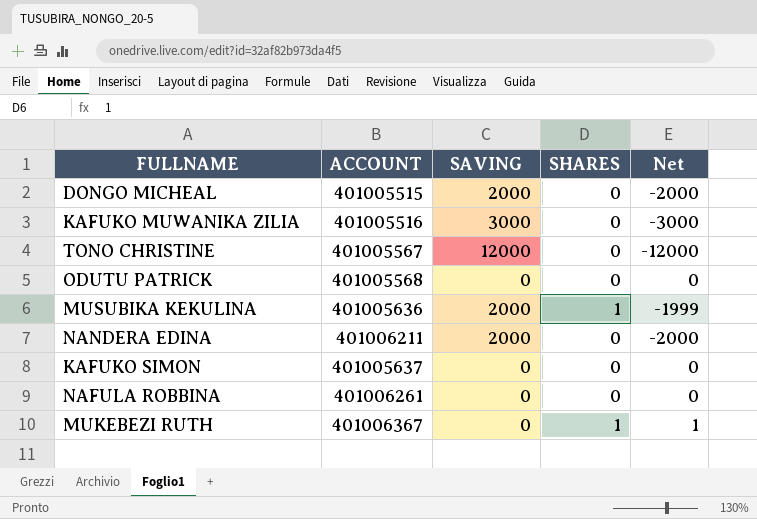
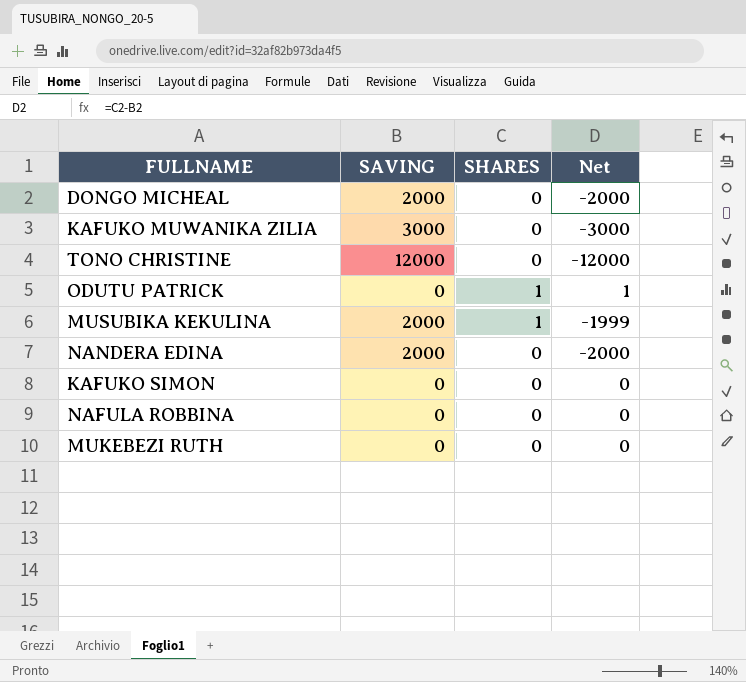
column ACCOUNT | position: 2 -> none
ODUTU PATRICK | SHARES: 0 -> 1
ODUTU PATRICK | Net: 0 -> 1
MUKEBEZI RUTH | SHARES: 1 -> 0
MUKEBEZI RUTH | Net: 1 -> 0

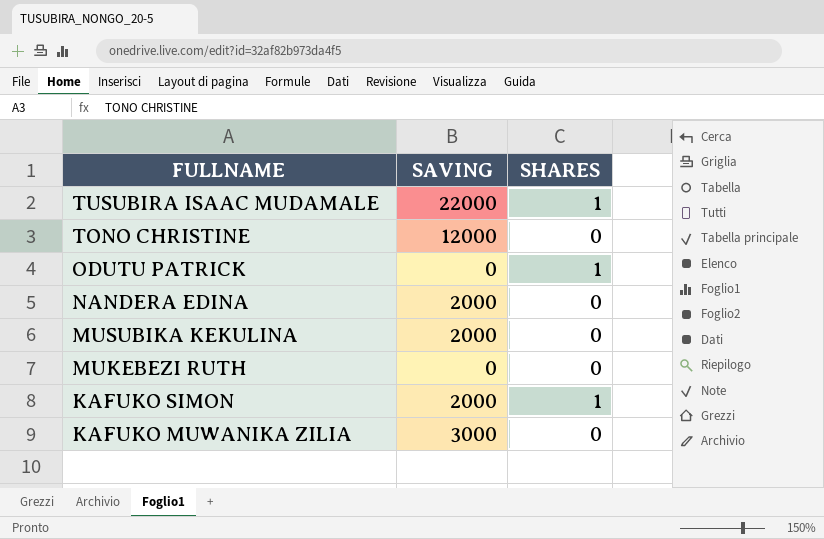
row order: none -> FULLNAME descending
column Net | formula: [SHARES] - [SAVING] -> none
row DONGO MICHEAL: 2000 | 0 | -2000 -> none
row NAFULA ROBBINA: 0 | 0 | 0 -> none
row TUSUBIRA ISAAC MUDAMALE: none -> 22000 | 1
MUSUBIKA KEKULINA | SHARES: 1 -> 0
KAFUKO SIMON | SAVING: 0 -> 2000
KAFUKO SIMON | SHARES: 0 -> 1

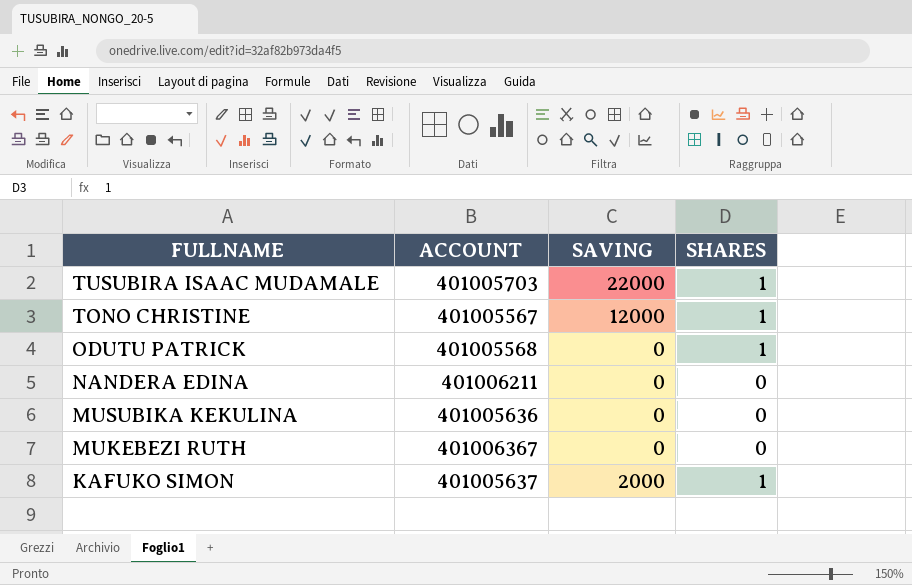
column ACCOUNT | position: none -> 2
row KAFUKO MUWANIKA ZILIA: 3000 | 0 -> none
TONO CHRISTINE | SHARES: 0 -> 1
NANDERA EDINA | SAVING: 2000 -> 0
MUSUBIKA KEKULINA | SAVING: 2000 -> 0

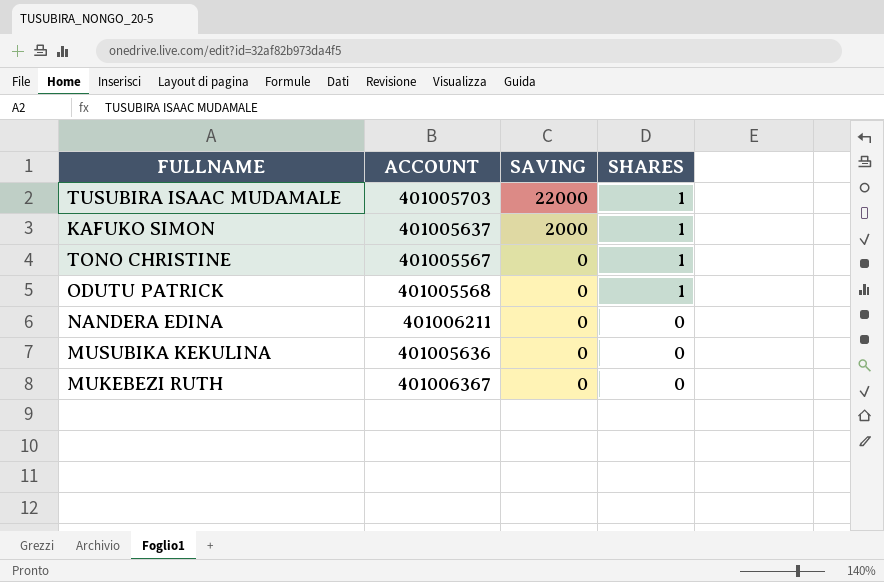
row order: FULLNAME descending -> SAVING descending
TONO CHRISTINE | SAVING: 12000 -> 0

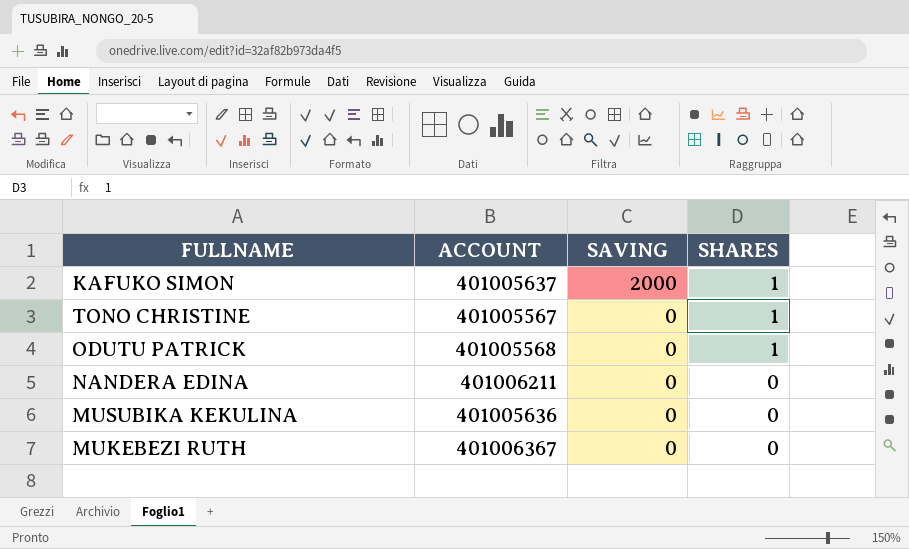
row TUSUBIRA ISAAC MUDAMALE: 401005703 | 22000 | 1 -> none

